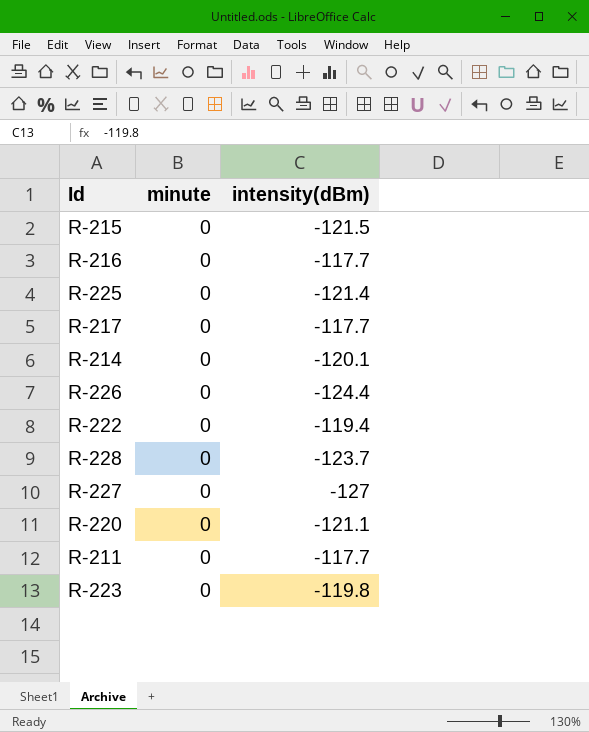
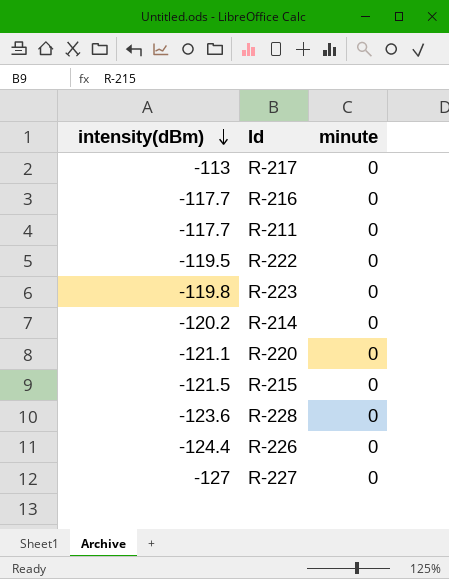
row order: none -> intensity(dBm) descending
column intensity(dBm) | position: 3 -> 1
row R-225: 0 | -121.4 -> none
R-217 | intensity(dBm): -117.7 -> -113
R-222 | intensity(dBm): -119.4 -> -119.5
R-214 | intensity(dBm): -120.1 -> -120.2
R-228 | intensity(dBm): -123.7 -> -123.6

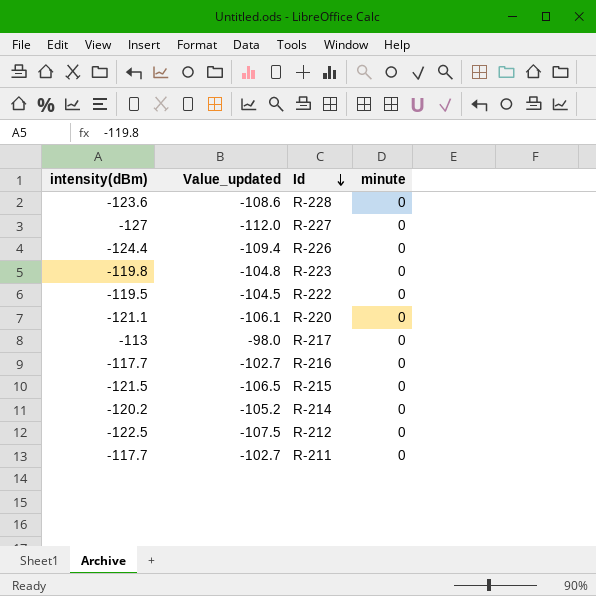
row order: intensity(dBm) descending -> Id descending
column Value_updated | formula: none -> [intensity(dBm)] + 15
row R-212: none -> -122.5 | -107.5 | 0

